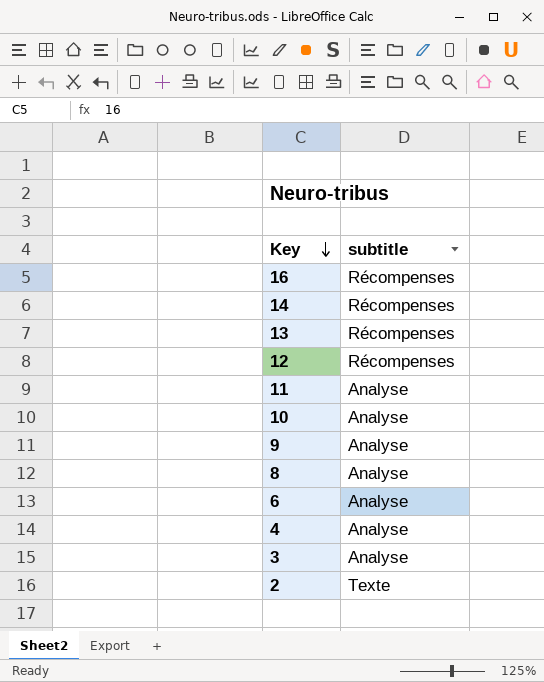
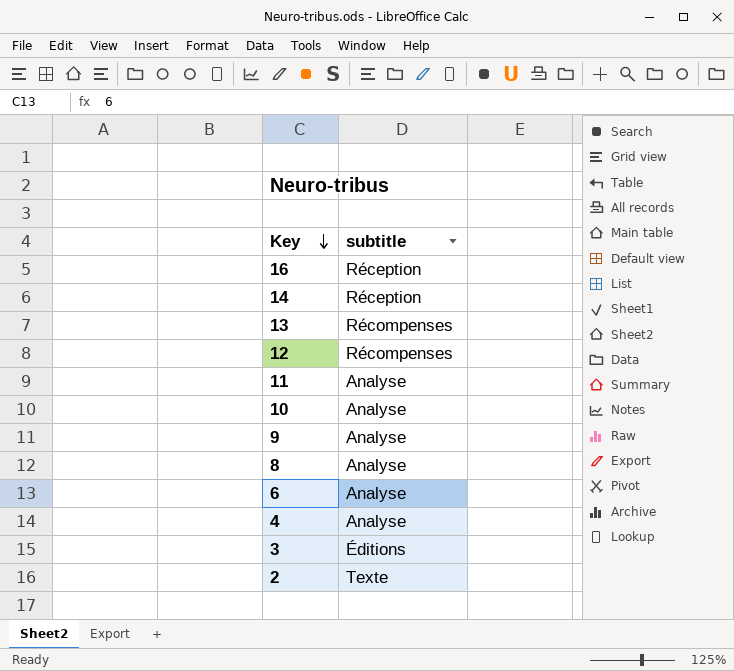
16 | subtitle: Récompenses -> Réception
14 | subtitle: Récompenses -> Réception
3 | subtitle: Analyse -> Éditions

